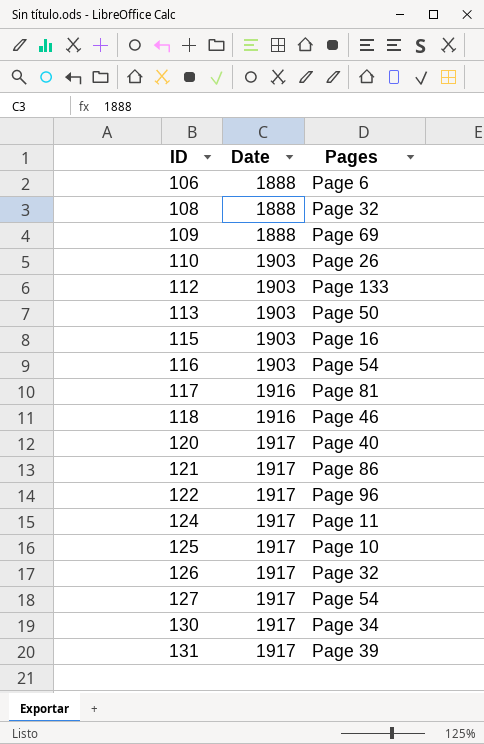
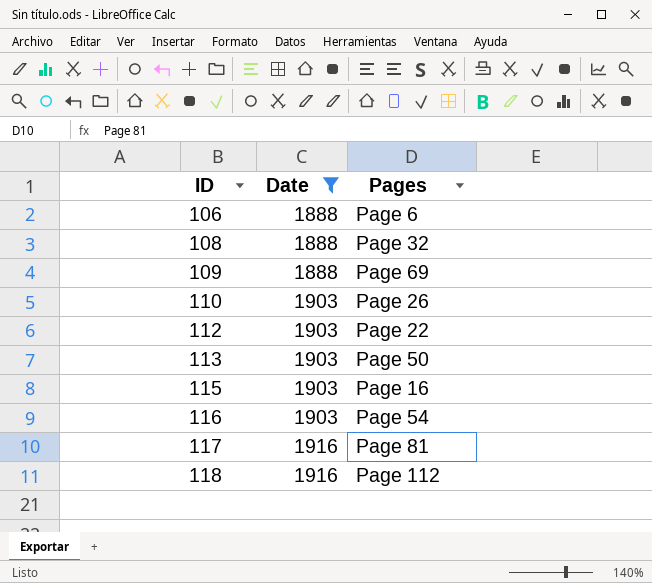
filter: none -> Date != 1917
112 | Pages: Page 133 -> Page 22
118 | Pages: Page 46 -> Page 112

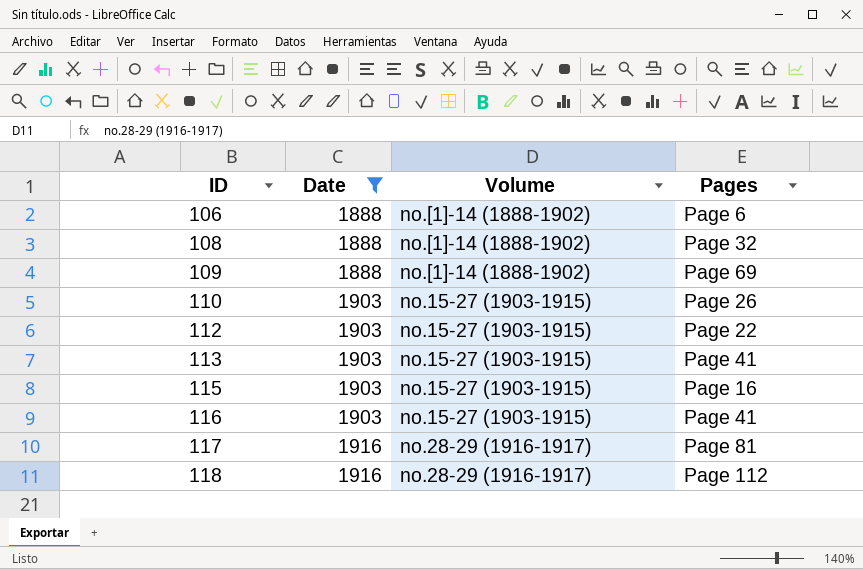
column Volume | position: none -> 3
113 | Pages: Page 50 -> Page 41
116 | Pages: Page 54 -> Page 41

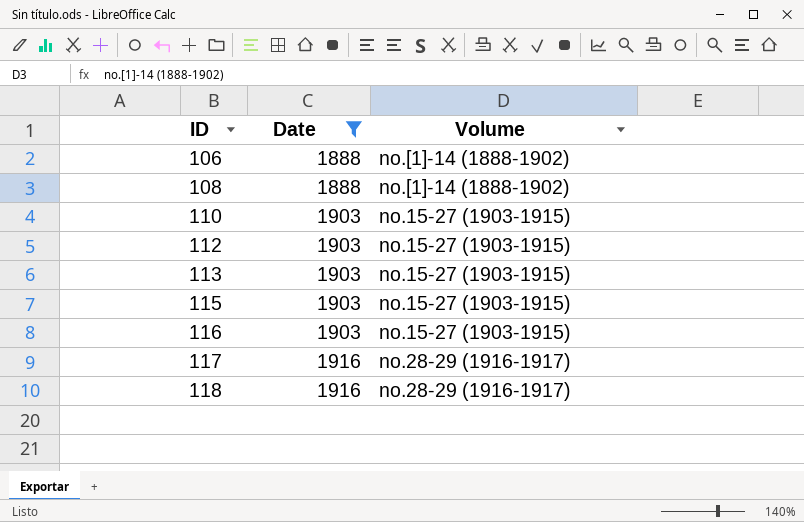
column Pages | position: 4 -> none
row 109: 1888 | no.[1]-14 (1888-1902) | Page 69 -> none

